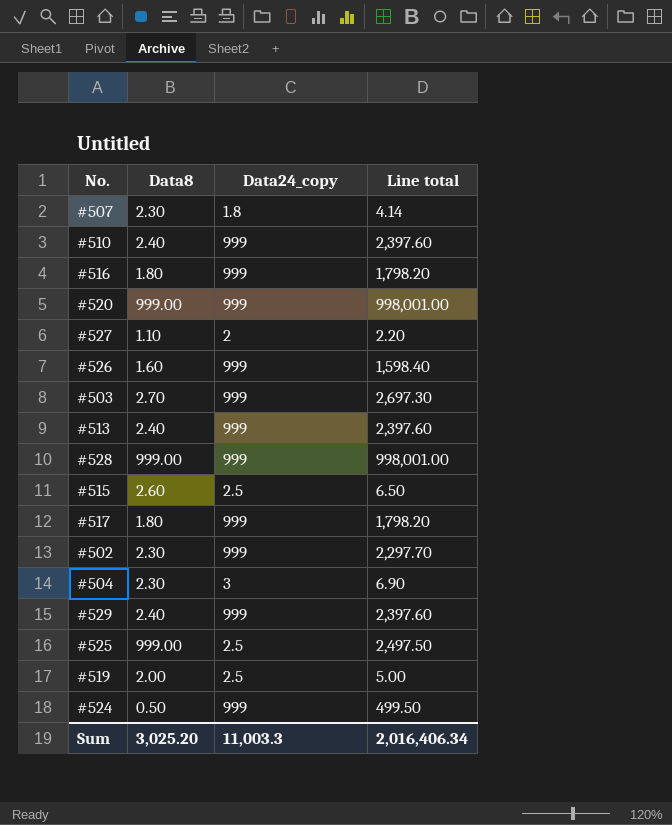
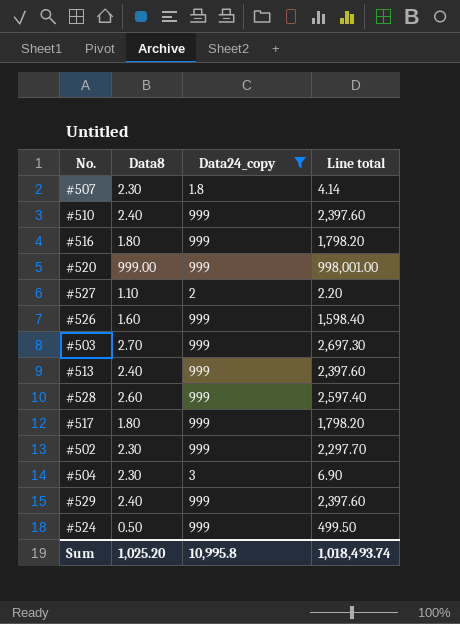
filter: none -> Data24_copy != 2.5
#528 | Data8: 999.00 -> 2.60
#528 | Line total: 998,001.00 -> 2,597.40
Sum | Data8: 3,025.20 -> 1,025.20
Sum | Data24_copy: 11,003.3 -> 10,995.8
Sum | Line total: 2,016,406.34 -> 1,018,493.74

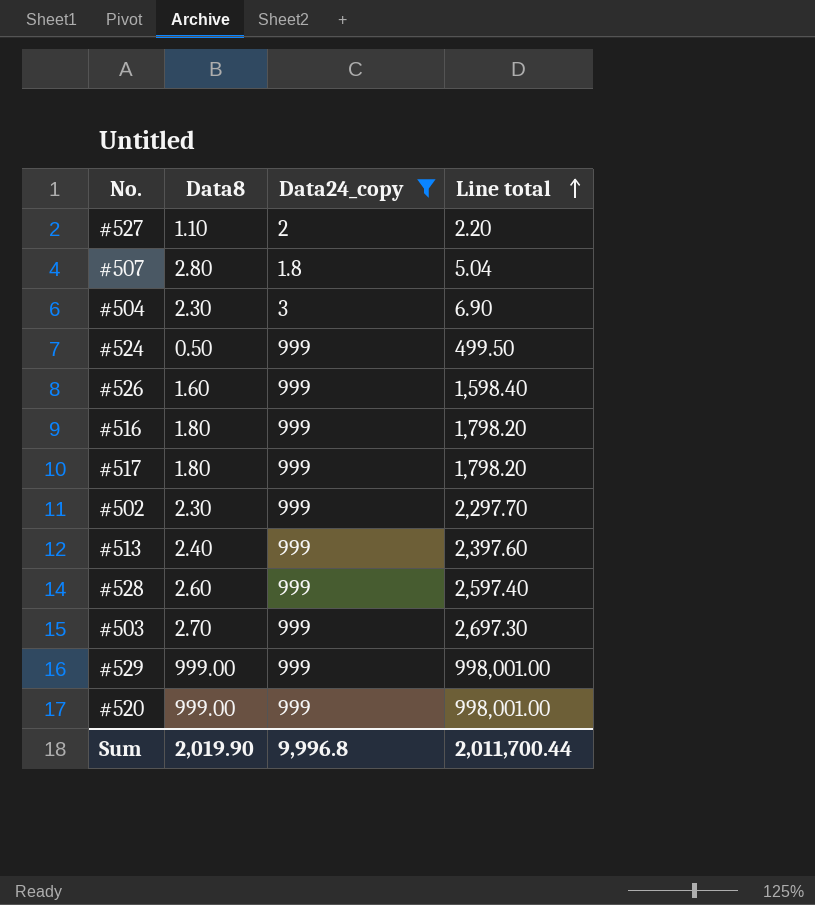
row order: none -> Line total ascending
row #510: 2.40 | 999 | 2,397.60 -> none
#507 | Data8: 2.30 -> 2.80
#507 | Line total: 4.14 -> 5.04
#529 | Data8: 2.40 -> 999.00
#529 | Line total: 2,397.60 -> 998,001.00
Sum | Data8: 1,025.20 -> 2,019.90
Sum | Data24_copy: 10,995.8 -> 9,996.8
Sum | Line total: 1,018,493.74 -> 2,011,700.44

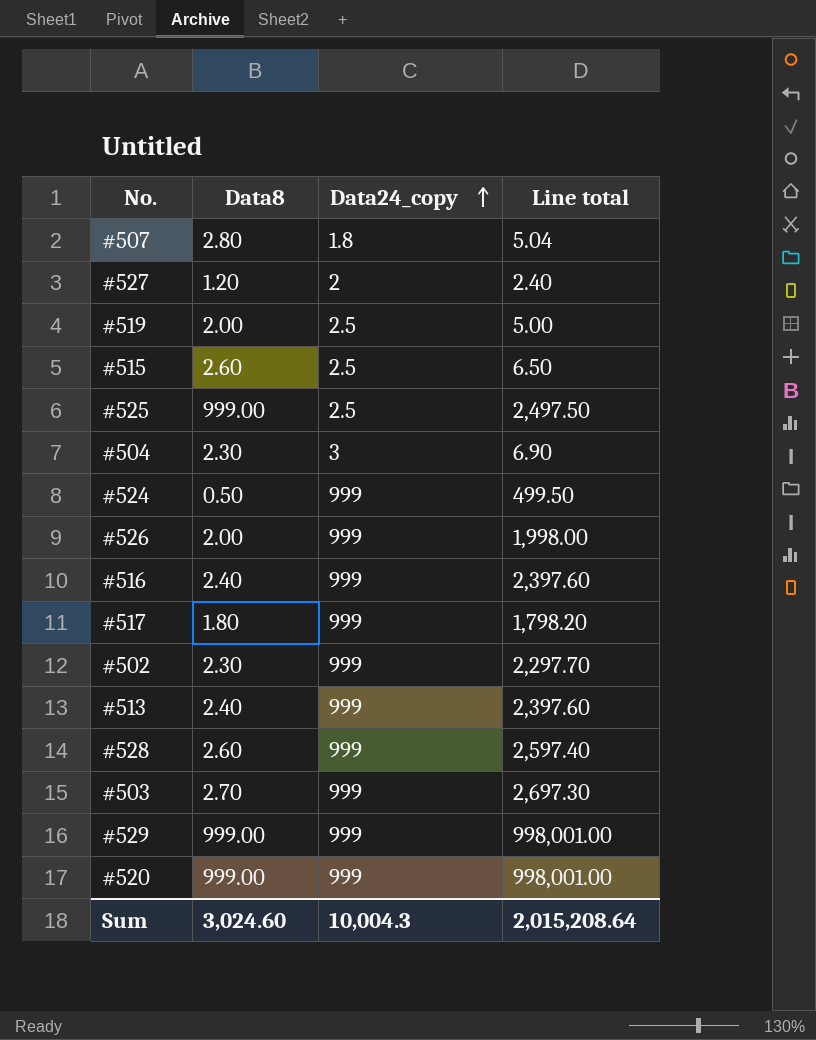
filter: Data24_copy != 2.5 -> none
row order: Line total ascending -> Data24_copy ascending
#527 | Data8: 1.10 -> 1.20
#527 | Line total: 2.20 -> 2.40
#526 | Data8: 1.60 -> 2.00
#526 | Line total: 1,598.40 -> 1,998.00
#516 | Data8: 1.80 -> 2.40
#516 | Line total: 1,798.20 -> 2,397.60
Sum | Data8: 2,019.90 -> 3,024.60
Sum | Data24_copy: 9,996.8 -> 10,004.3
Sum | Line total: 2,011,700.44 -> 2,015,208.64

